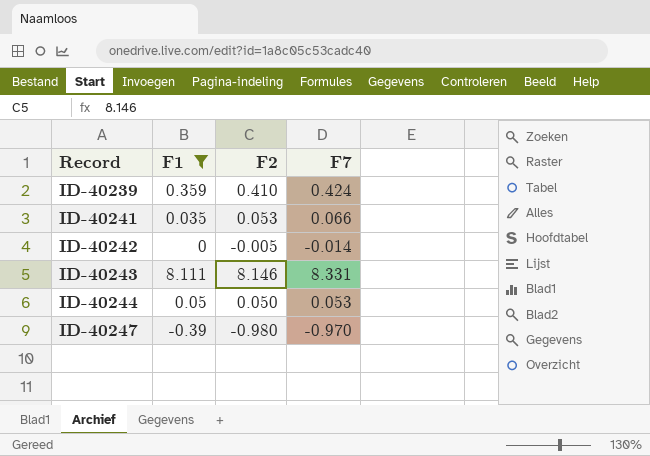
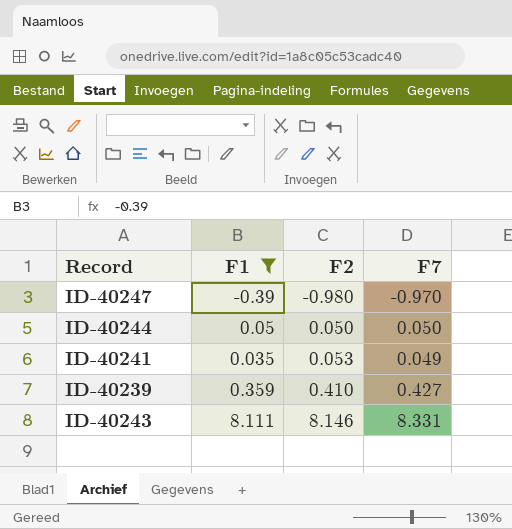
row order: Record ascending -> F2 ascending
row ID-40242: 0 | -0.005 | -0.014 -> none
ID-40244 | F7: 0.053 -> 0.050
ID-40241 | F7: 0.066 -> 0.049
ID-40239 | F7: 0.424 -> 0.427

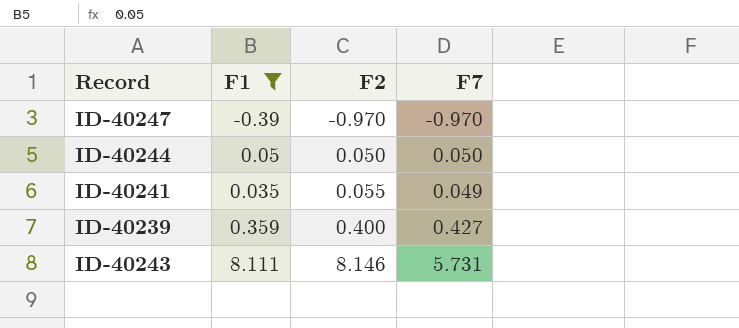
ID-40247 | F2: -0.980 -> -0.970
ID-40241 | F2: 0.053 -> 0.055
ID-40239 | F2: 0.410 -> 0.400
ID-40243 | F7: 8.331 -> 5.731

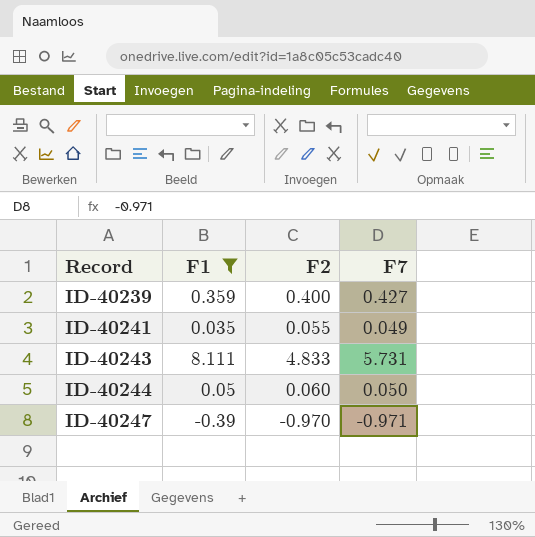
row order: F2 ascending -> Record ascending
ID-40243 | F2: 8.146 -> 4.833
ID-40244 | F2: 0.050 -> 0.060
ID-40247 | F7: -0.970 -> -0.971

